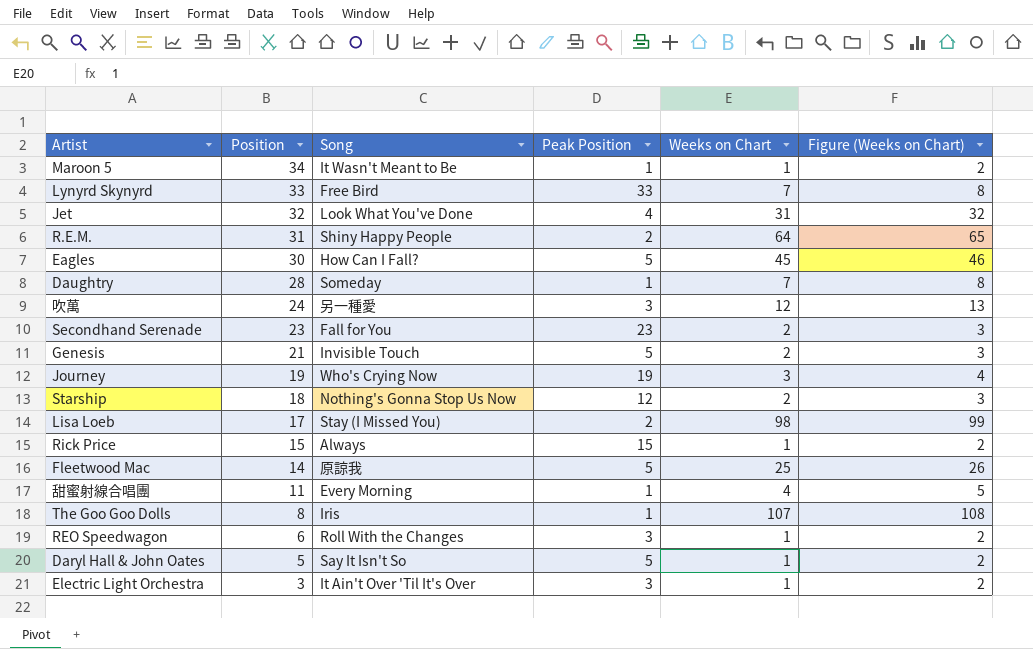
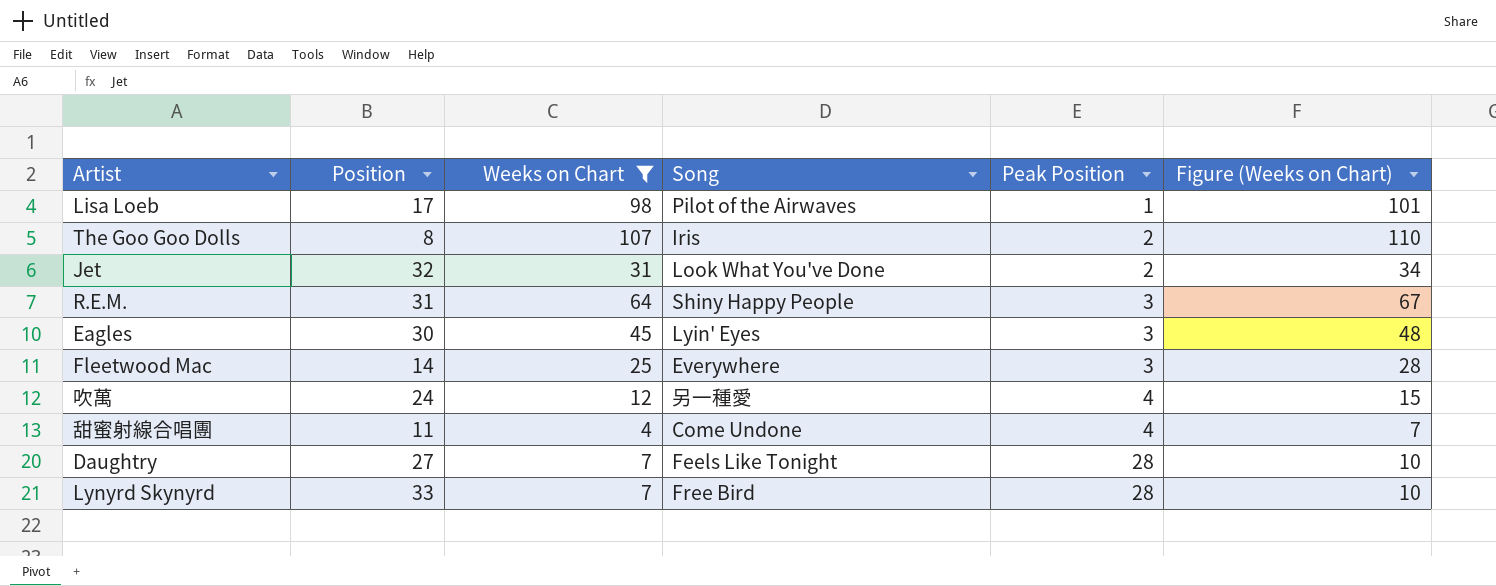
filter: none -> Weeks on Chart >= 4
row order: Position descending -> Peak Position ascending
column Weeks on Chart | position: 5 -> 3
column Figure (Weeks on Chart) | formula: [Weeks on Chart] + 1 -> [Weeks on Chart] + 3
Lisa Loeb | Song: Stay (I Missed You) -> Pilot of the Airwaves
Lisa Loeb | Peak Position: 2 -> 1
The Goo Goo Dolls | Peak Position: 1 -> 2
Jet | Peak Position: 4 -> 2
R.E.M. | Peak Position: 2 -> 3
Eagles | Song: How Can I Fall? -> Lyin' Eyes
Eagles | Peak Position: 5 -> 3
Fleetwood Mac | Song: 原諒我 -> Everywhere
Fleetwood Mac | Peak Position: 5 -> 3
吹萬 | Peak Position: 3 -> 4
甜蜜射線合唱團 | Song: Every Morning -> Come Undone
甜蜜射線合唱團 | Peak Position: 1 -> 4
Daughtry | Position: 28 -> 27
Daughtry | Song: Someday -> Feels Like Tonight
Daughtry | Peak Position: 1 -> 28
Lynyrd Skynyrd | Peak Position: 33 -> 28

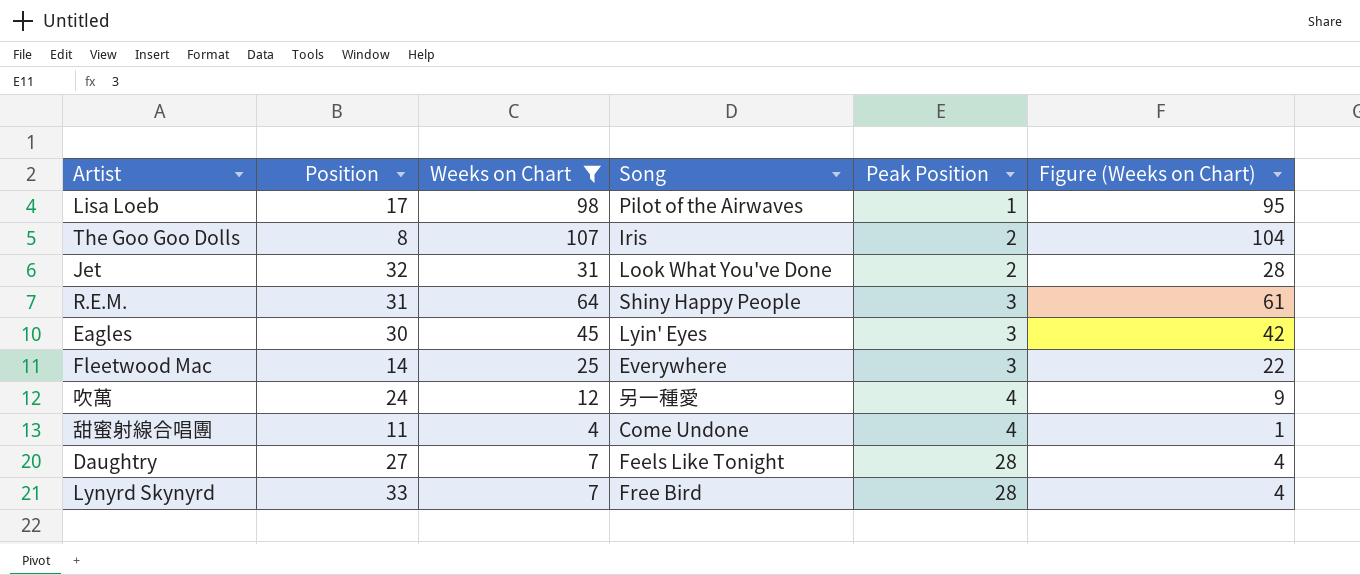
column Figure (Weeks on Chart) | formula: [Weeks on Chart] + 3 -> [Weeks on Chart] - 3

